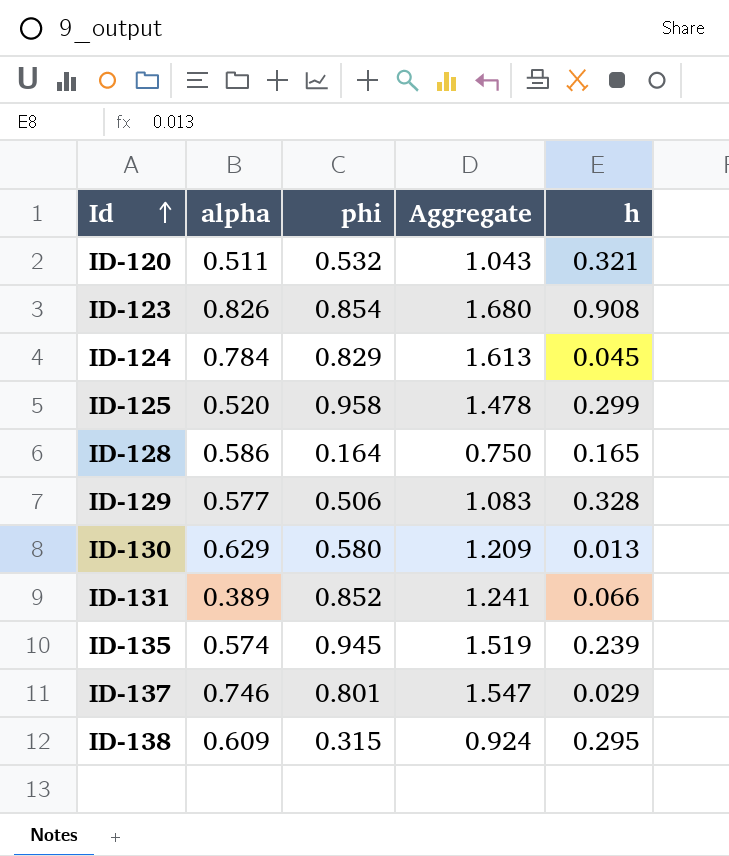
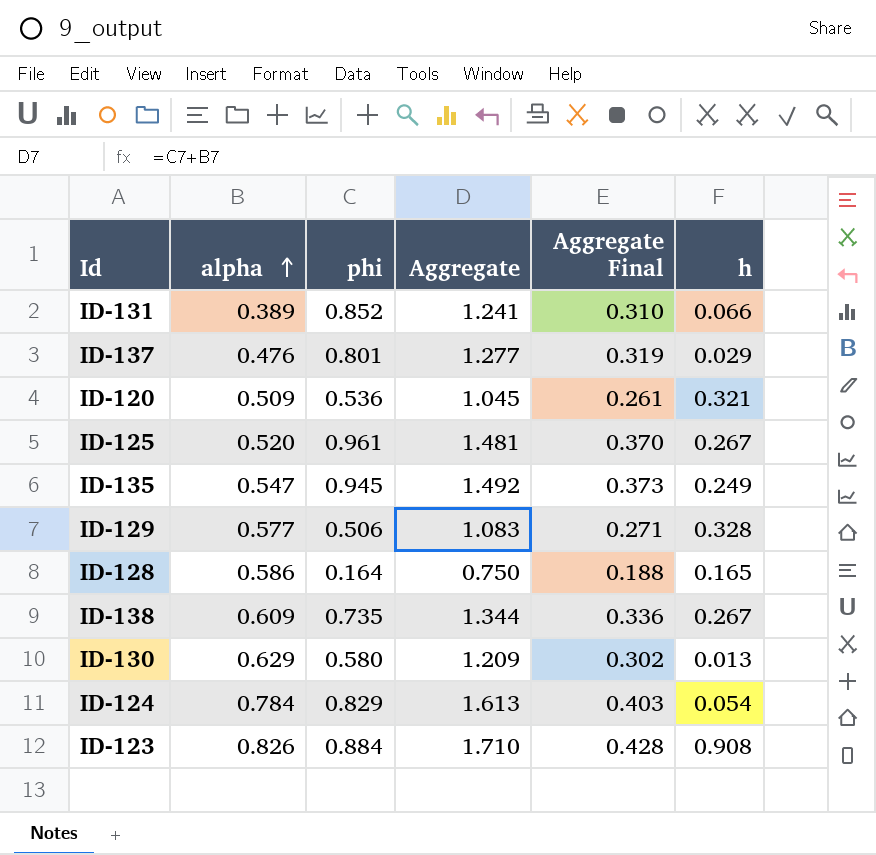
row order: Id ascending -> alpha ascending
column Aggregate Final | formula: none -> [Aggregate] * 0.25
ID-137 | alpha: 0.746 -> 0.476
ID-137 | Aggregate: 1.547 -> 1.277
ID-120 | alpha: 0.511 -> 0.509
ID-120 | phi: 0.532 -> 0.536
ID-120 | Aggregate: 1.043 -> 1.045
ID-125 | phi: 0.958 -> 0.961
ID-125 | Aggregate: 1.478 -> 1.481
ID-125 | h: 0.299 -> 0.267
ID-135 | alpha: 0.574 -> 0.547
ID-135 | Aggregate: 1.519 -> 1.492
ID-135 | h: 0.239 -> 0.249
ID-138 | phi: 0.315 -> 0.735
ID-138 | Aggregate: 0.924 -> 1.344
ID-138 | h: 0.295 -> 0.267
ID-124 | h: 0.045 -> 0.054
ID-123 | phi: 0.854 -> 0.884
ID-123 | Aggregate: 1.680 -> 1.710

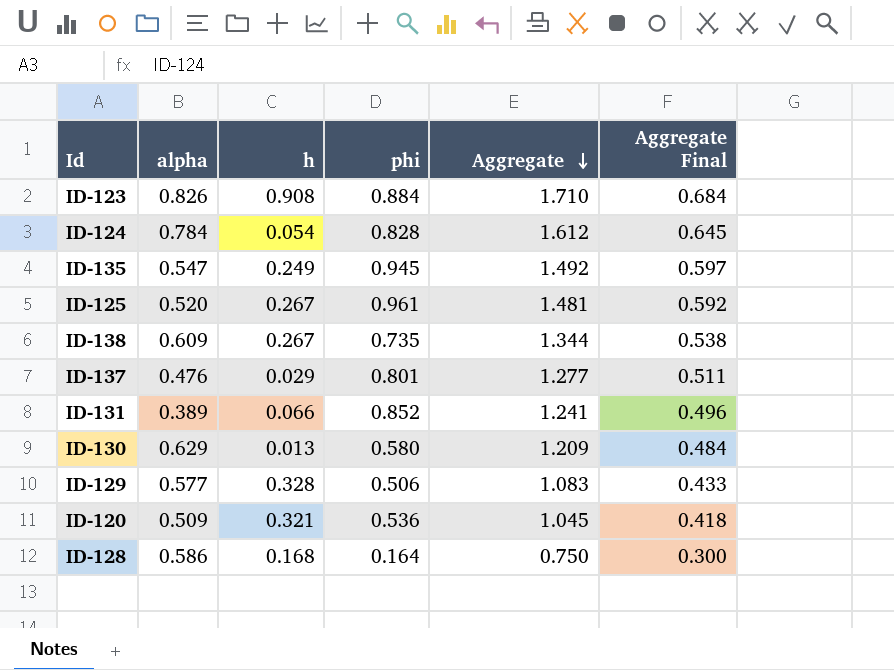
row order: alpha ascending -> Aggregate descending
column h | position: 6 -> 3
column Aggregate Final | formula: [Aggregate] * 0.25 -> [Aggregate] * 0.4
ID-124 | phi: 0.829 -> 0.828
ID-124 | Aggregate: 1.613 -> 1.612
ID-128 | h: 0.165 -> 0.168

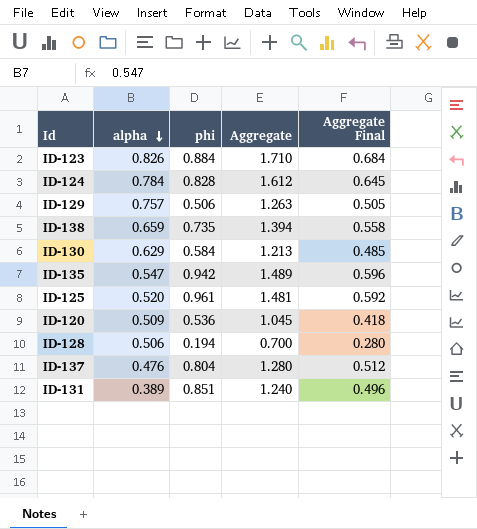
row order: Aggregate descending -> alpha descending
column h | position: 3 -> none
ID-129 | alpha: 0.577 -> 0.757
ID-129 | Aggregate: 1.083 -> 1.263
ID-129 | Aggregate Final: 0.433 -> 0.505
ID-138 | alpha: 0.609 -> 0.659
ID-138 | Aggregate: 1.344 -> 1.394
ID-138 | Aggregate Final: 0.538 -> 0.558
ID-130 | phi: 0.580 -> 0.584
ID-130 | Aggregate: 1.209 -> 1.213
ID-130 | Aggregate Final: 0.484 -> 0.485
ID-135 | phi: 0.945 -> 0.942
ID-135 | Aggregate: 1.492 -> 1.489
ID-135 | Aggregate Final: 0.597 -> 0.596
ID-128 | alpha: 0.586 -> 0.506
ID-128 | phi: 0.164 -> 0.194
ID-128 | Aggregate: 0.750 -> 0.700
ID-128 | Aggregate Final: 0.300 -> 0.280
ID-137 | phi: 0.801 -> 0.804
ID-137 | Aggregate: 1.277 -> 1.280
ID-137 | Aggregate Final: 0.511 -> 0.512
ID-131 | phi: 0.852 -> 0.851
ID-131 | Aggregate: 1.241 -> 1.240

